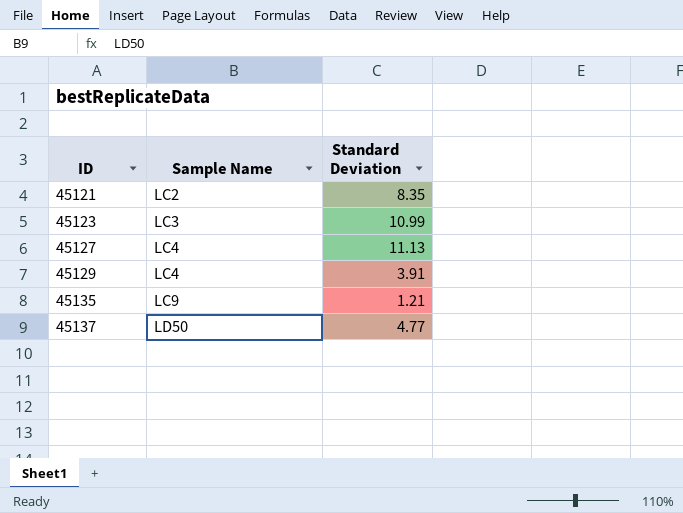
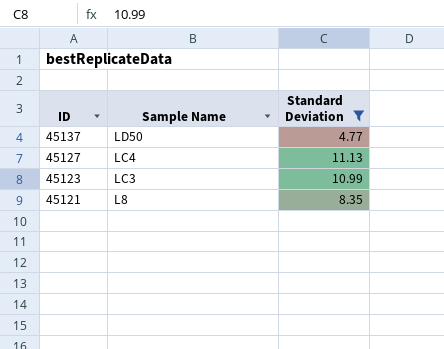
filter: none -> Standard Deviation >= 4.77
row order: ID ascending -> ID descending
45121 | Sample Name: LC2 -> L8

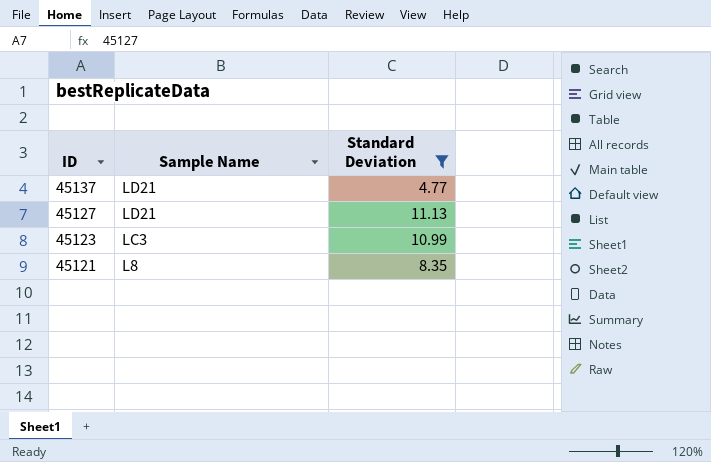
45137 | Sample Name: LD50 -> LD21
45127 | Sample Name: LC4 -> LD21

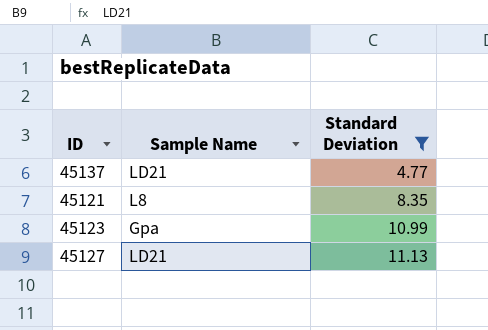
row order: ID descending -> Standard Deviation ascending
45123 | Sample Name: LC3 -> Gpa

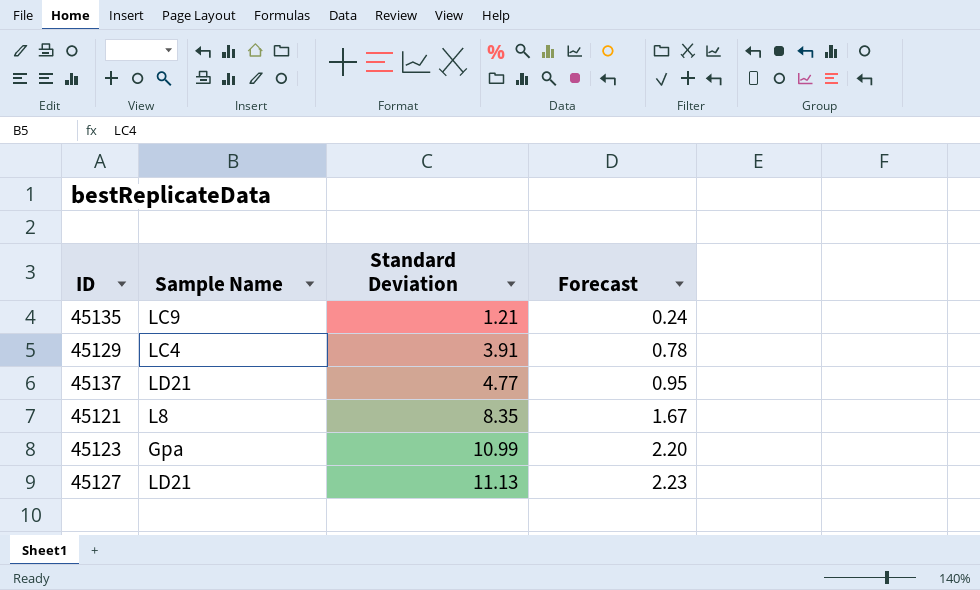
filter: Standard Deviation >= 4.77 -> none
column Forecast | formula: none -> [Standard Deviation] * 0.2

